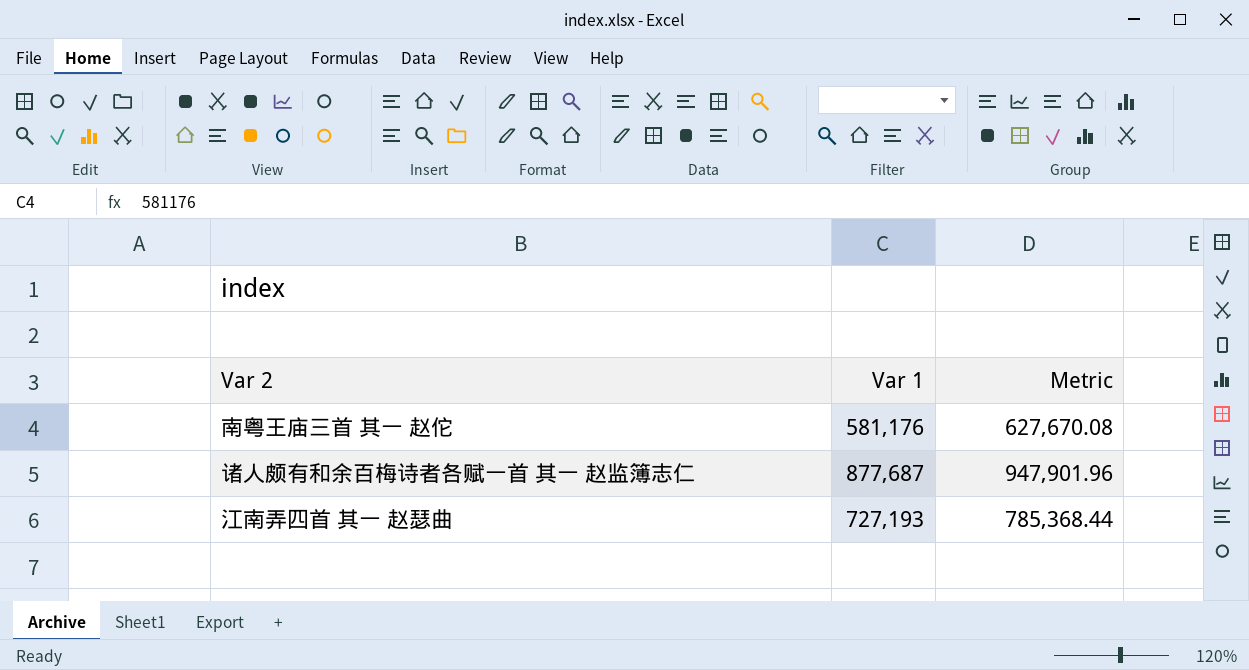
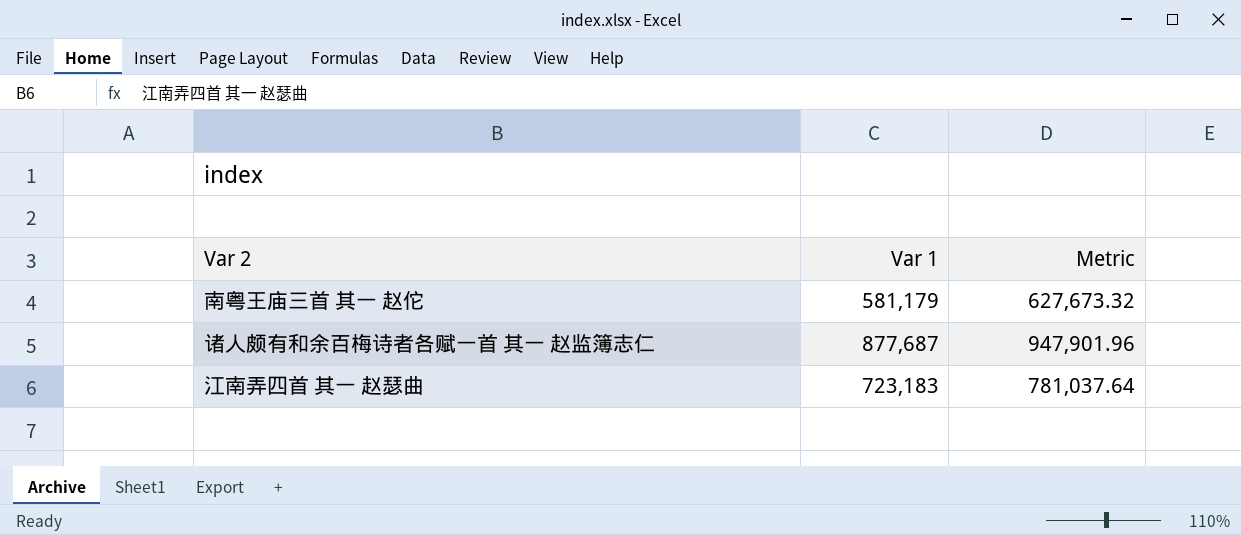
南粤王庙三首 其一 赵佗 | Var 1: 581,176 -> 581,179
南粤王庙三首 其一 赵佗 | Metric: 627,670.08 -> 627,673.32
江南弄四首 其一 赵瑟曲 | Var 1: 727,193 -> 723,183
江南弄四首 其一 赵瑟曲 | Metric: 785,368.44 -> 781,037.64

